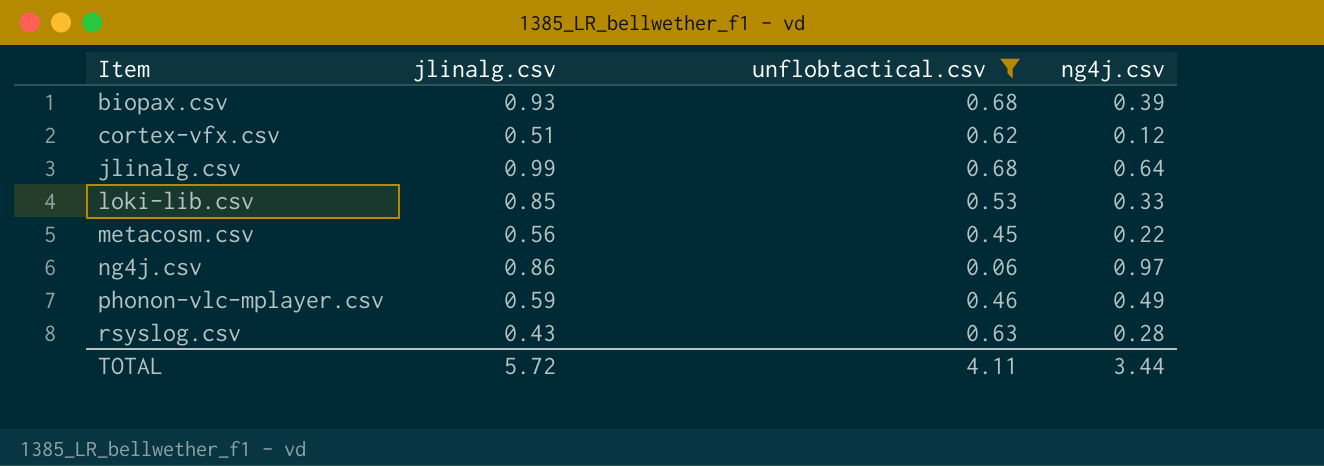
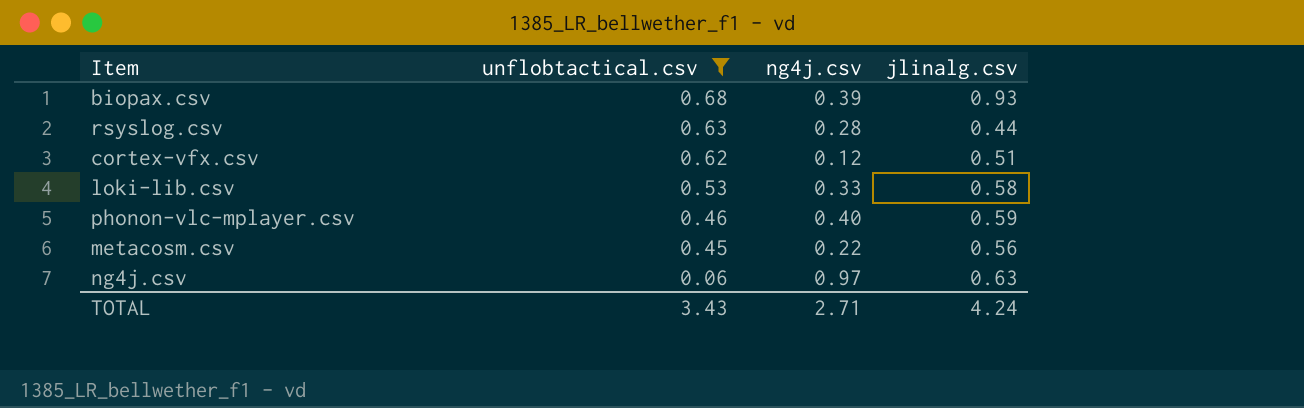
row order: Item ascending -> unflobtactical.csv descending
column jlinalg.csv | position: 2 -> 4
row jlinalg.csv: 0.99 | 0.68 | 0.64 -> none
rsyslog.csv | jlinalg.csv: 0.43 -> 0.44
loki-lib.csv | jlinalg.csv: 0.85 -> 0.58
phonon-vlc-mplayer.csv | ng4j.csv: 0.49 -> 0.40
ng4j.csv | jlinalg.csv: 0.86 -> 0.63
TOTAL | unflobtactical.csv: 4.11 -> 3.43
TOTAL | ng4j.csv: 3.44 -> 2.71
TOTAL | jlinalg.csv: 5.72 -> 4.24

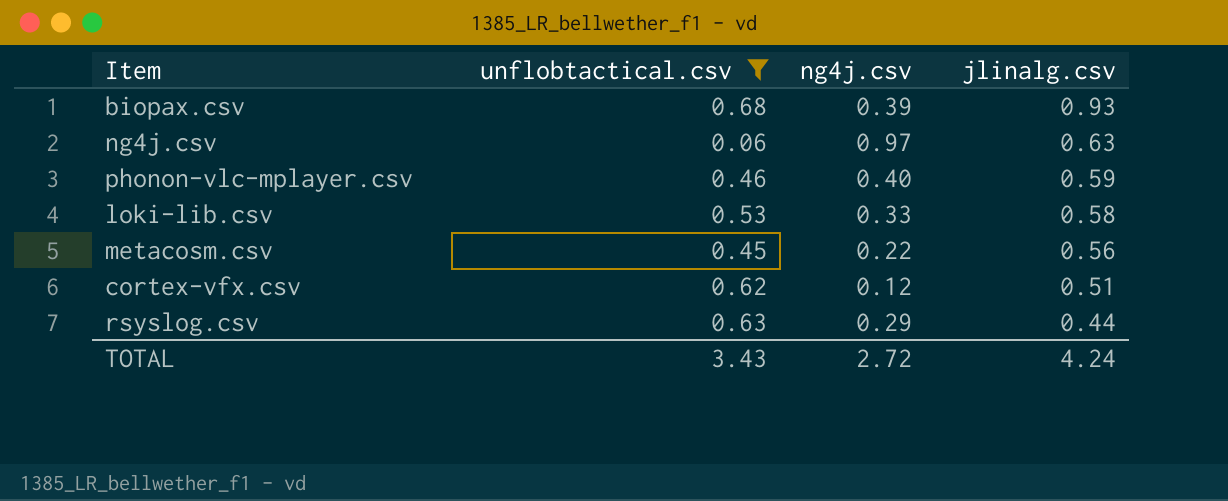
row order: unflobtactical.csv descending -> jlinalg.csv descending
rsyslog.csv | ng4j.csv: 0.28 -> 0.29
TOTAL | ng4j.csv: 2.71 -> 2.72

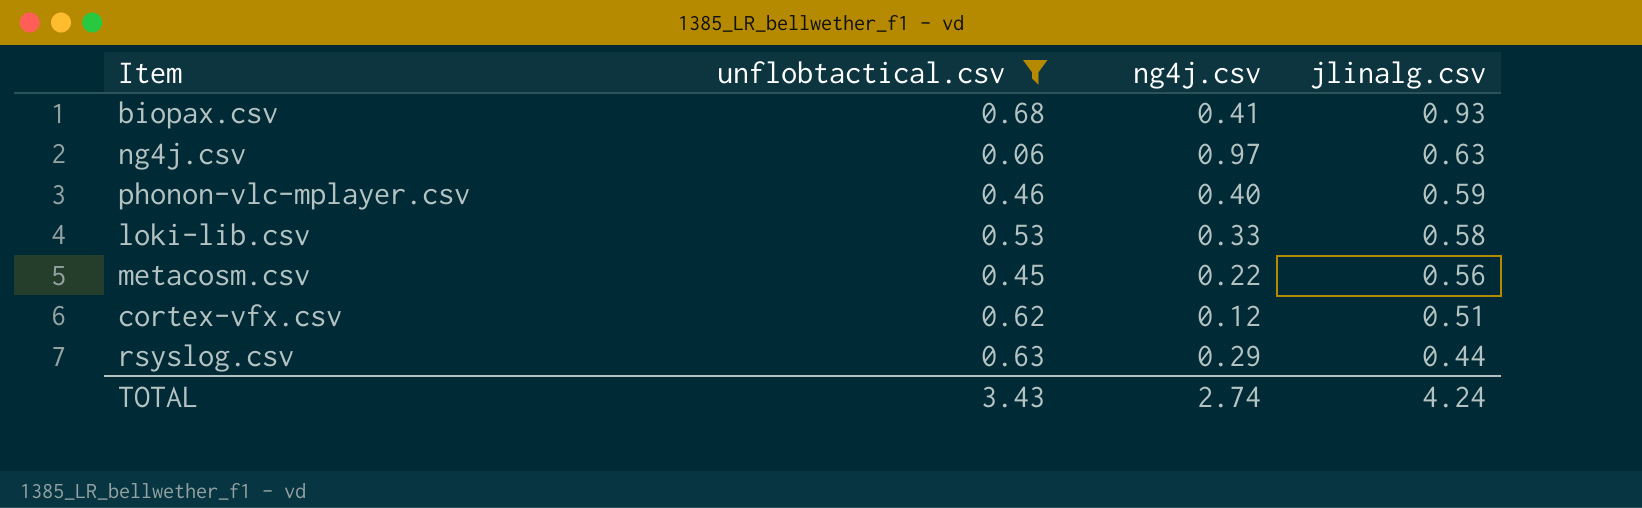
biopax.csv | ng4j.csv: 0.39 -> 0.41
TOTAL | ng4j.csv: 2.72 -> 2.74

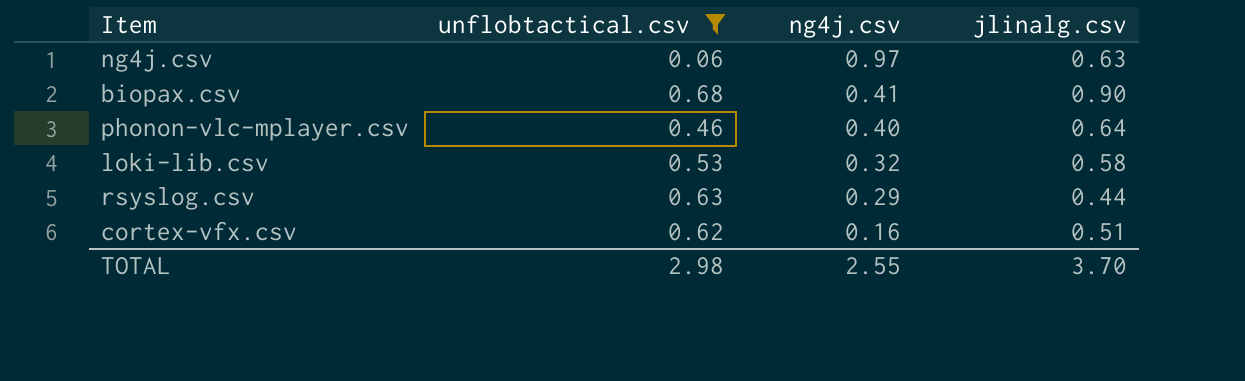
row order: jlinalg.csv descending -> ng4j.csv descending
row metacosm.csv: 0.45 | 0.22 | 0.56 -> none
biopax.csv | jlinalg.csv: 0.93 -> 0.90
phonon-vlc-mplayer.csv | jlinalg.csv: 0.59 -> 0.64
loki-lib.csv | ng4j.csv: 0.33 -> 0.32
cortex-vfx.csv | ng4j.csv: 0.12 -> 0.16
TOTAL | unflobtactical.csv: 3.43 -> 2.98
TOTAL | ng4j.csv: 2.74 -> 2.55
TOTAL | jlinalg.csv: 4.24 -> 3.70

